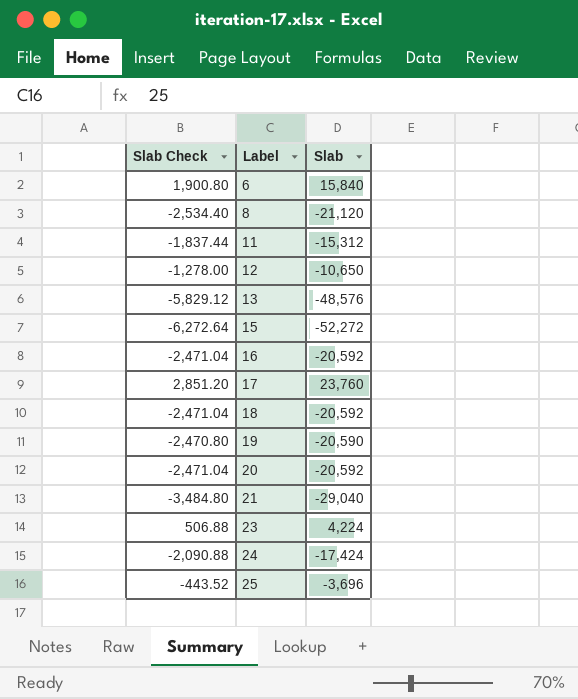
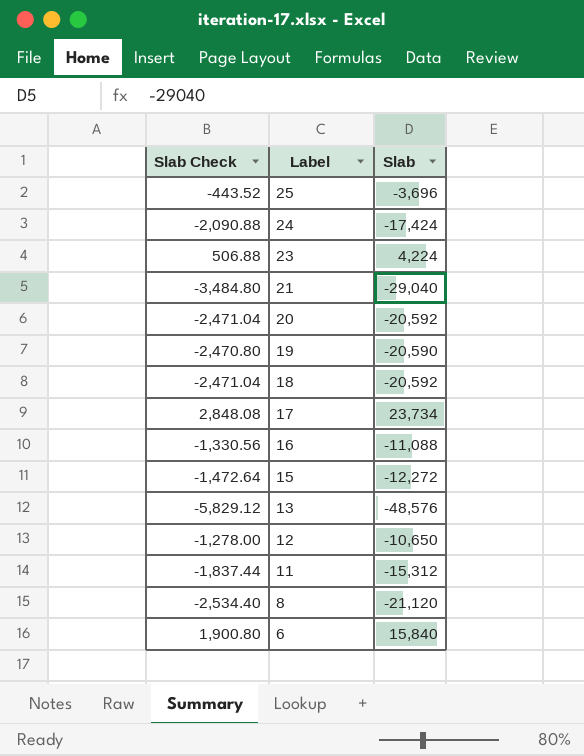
row order: Label ascending -> Label descending
17 | Slab Check: 2,851.20 -> 2,848.08
17 | Slab: 23,760 -> 23,734
16 | Slab Check: -2,471.04 -> -1,330.56
16 | Slab: -20,592 -> -11,088
15 | Slab Check: -6,272.64 -> -1,472.64
15 | Slab: -52,272 -> -12,272

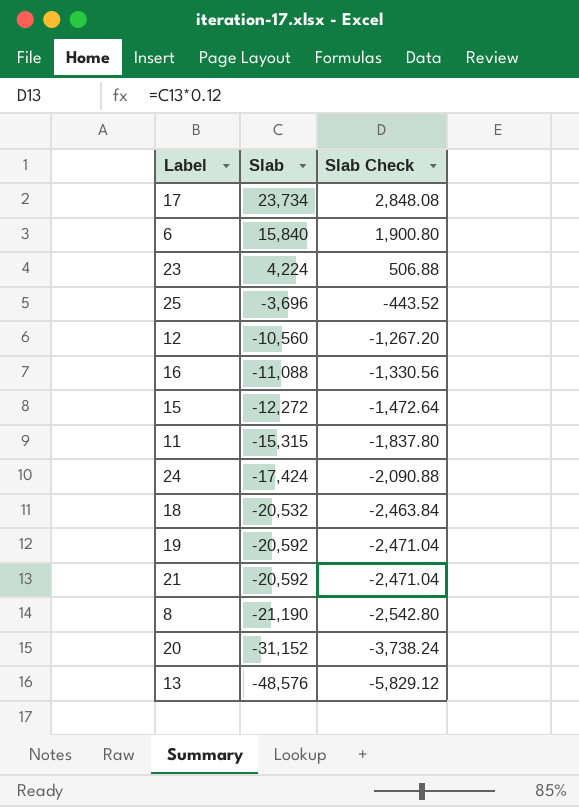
row order: Label descending -> Slab descending
column Slab Check | position: 1 -> 3
12 | Slab: -10,650 -> -10,560
12 | Slab Check: -1,278.00 -> -1,267.20
11 | Slab: -15,312 -> -15,315
11 | Slab Check: -1,837.44 -> -1,837.80
18 | Slab: -20,592 -> -20,532
18 | Slab Check: -2,471.04 -> -2,463.84
19 | Slab: -20,590 -> -20,592
19 | Slab Check: -2,470.80 -> -2,471.04
21 | Slab: -29,040 -> -20,592
21 | Slab Check: -3,484.80 -> -2,471.04
8 | Slab: -21,120 -> -21,190
8 | Slab Check: -2,534.40 -> -2,542.80
20 | Slab: -20,592 -> -31,152
20 | Slab Check: -2,471.04 -> -3,738.24

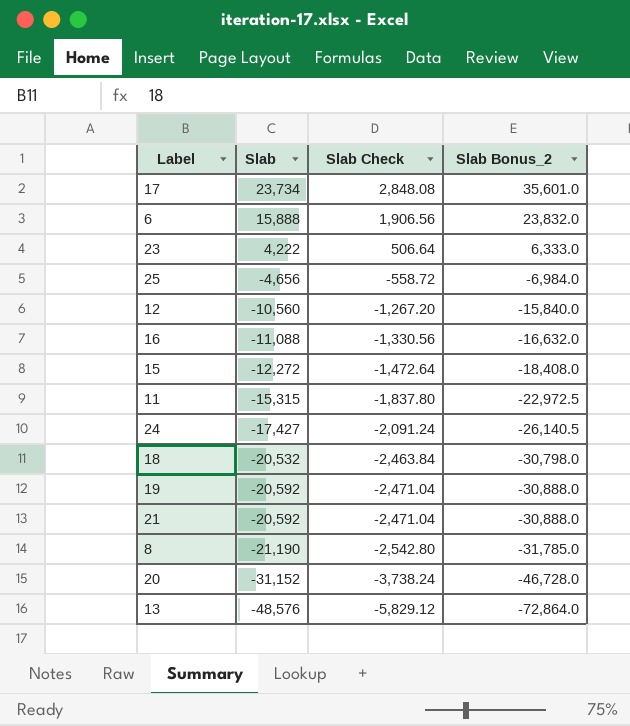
column Slab Bonus_2 | formula: none -> [Slab] * 1.5
6 | Slab: 15,840 -> 15,888
6 | Slab Check: 1,900.80 -> 1,906.56
23 | Slab: 4,224 -> 4,222
23 | Slab Check: 506.88 -> 506.64
25 | Slab: -3,696 -> -4,656
25 | Slab Check: -443.52 -> -558.72
24 | Slab: -17,424 -> -17,427
24 | Slab Check: -2,090.88 -> -2,091.24

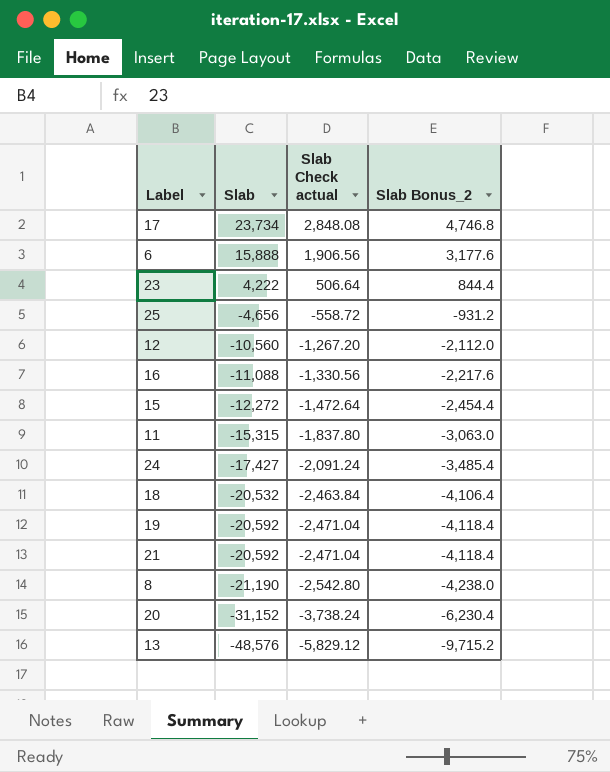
column name: Slab Check -> Slab Check actual
column Slab Bonus_2 | formula: [Slab] * 1.5 -> [Slab] * 0.2

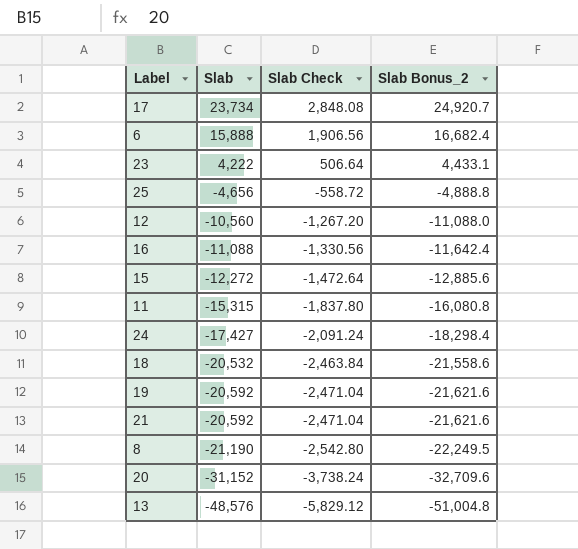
column name: Slab Check actual -> Slab Check
column Slab Bonus_2 | formula: [Slab] * 0.2 -> [Slab] * 1.05

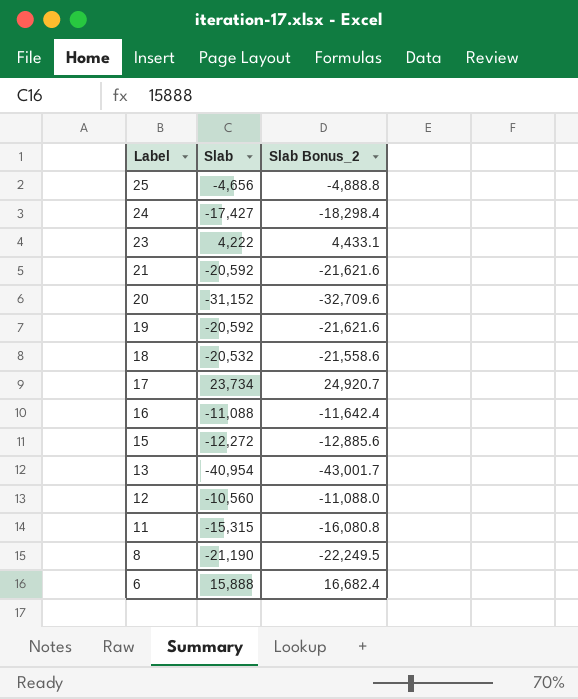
row order: Slab descending -> Label descending
column Slab Check | formula: [Slab] * 0.12 -> none
13 | Slab: -48,576 -> -40,954
13 | Slab Bonus_2: -51,004.8 -> -43,001.7

